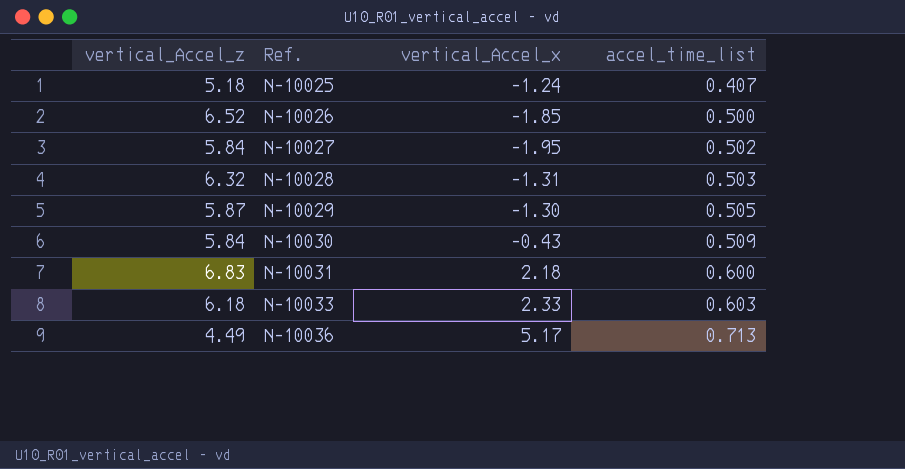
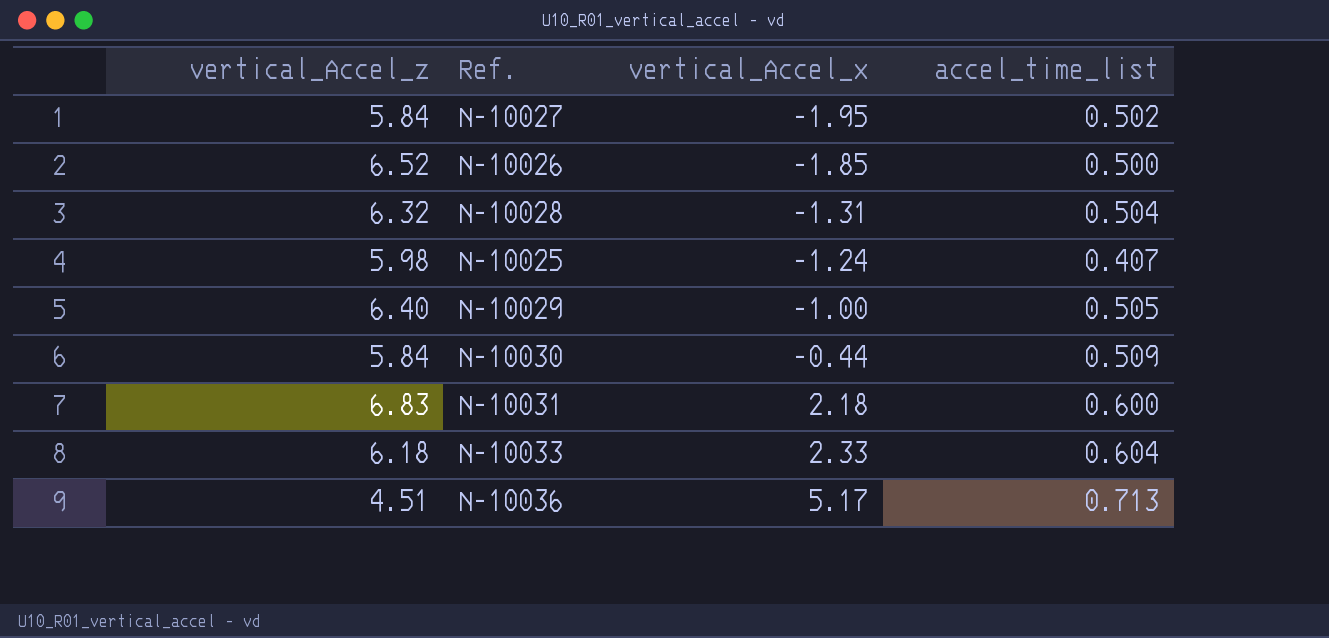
row order: Ref. ascending -> vertical_Accel_x ascending
N-10028 | accel_time_list: 0.503 -> 0.504
N-10025 | vertical_Accel_z: 5.18 -> 5.98
N-10029 | vertical_Accel_z: 5.87 -> 6.40
N-10029 | vertical_Accel_x: -1.30 -> -1.00
N-10030 | vertical_Accel_x: -0.43 -> -0.44
N-10033 | accel_time_list: 0.603 -> 0.604
N-10036 | vertical_Accel_z: 4.49 -> 4.51

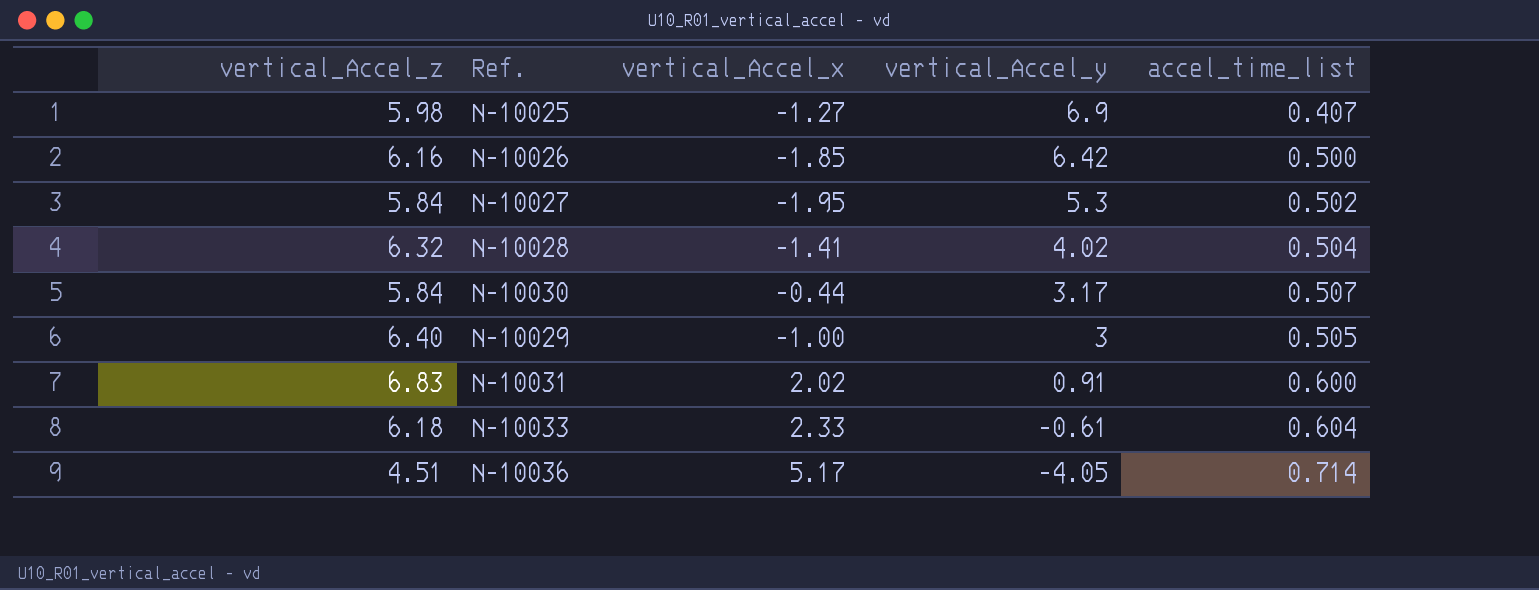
row order: vertical_Accel_x ascending -> vertical_Accel_y descending
column vertical_Accel_y | position: none -> 4
N-10025 | vertical_Accel_x: -1.24 -> -1.27
N-10026 | vertical_Accel_z: 6.52 -> 6.16
N-10028 | vertical_Accel_x: -1.31 -> -1.41
N-10030 | accel_time_list: 0.509 -> 0.507
N-10031 | vertical_Accel_x: 2.18 -> 2.02
N-10036 | accel_time_list: 0.713 -> 0.714

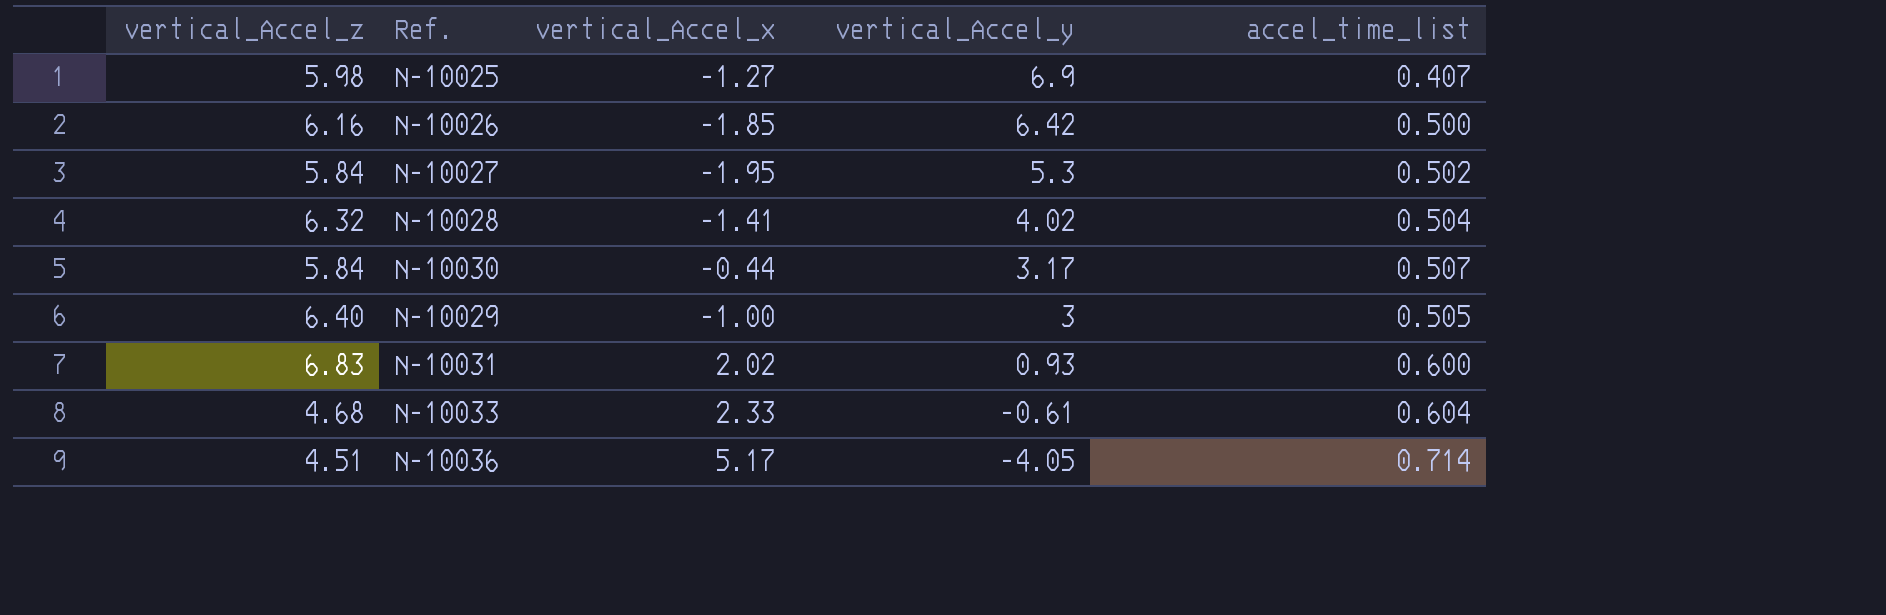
N-10031 | vertical_Accel_y: 0.91 -> 0.93
N-10033 | vertical_Accel_z: 6.18 -> 4.68

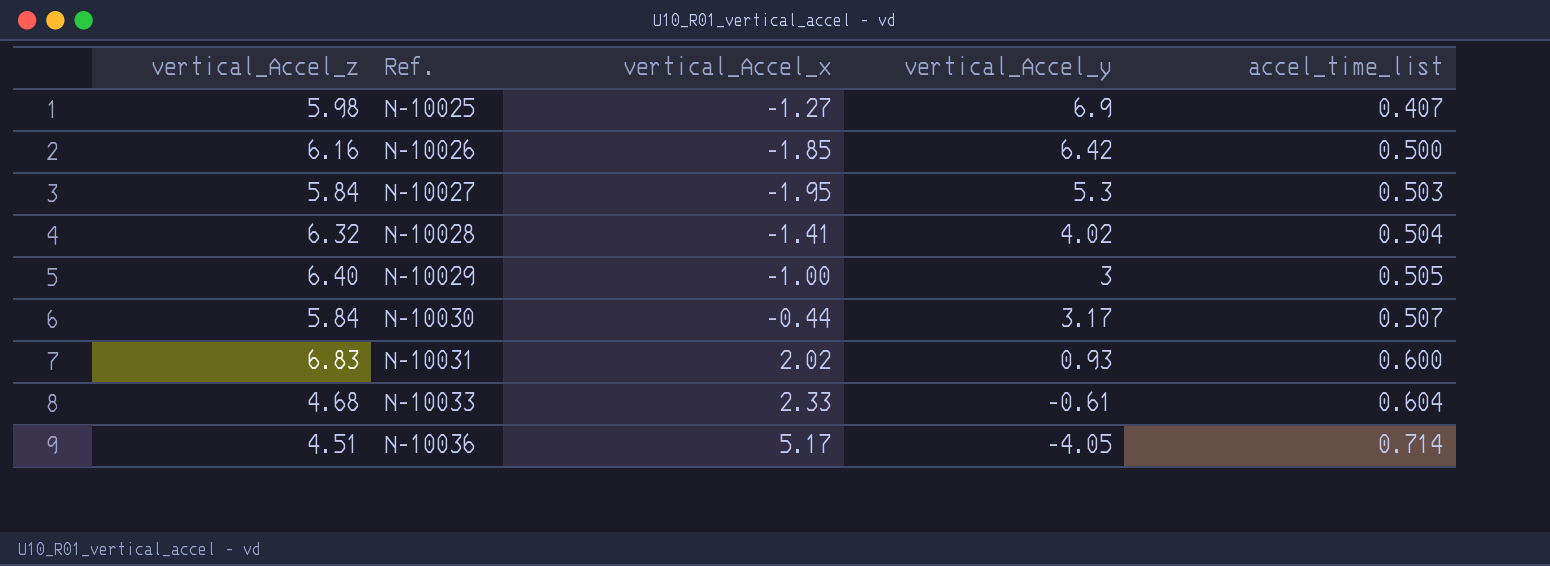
row order: vertical_Accel_y descending -> Ref. ascending
N-10027 | accel_time_list: 0.502 -> 0.503

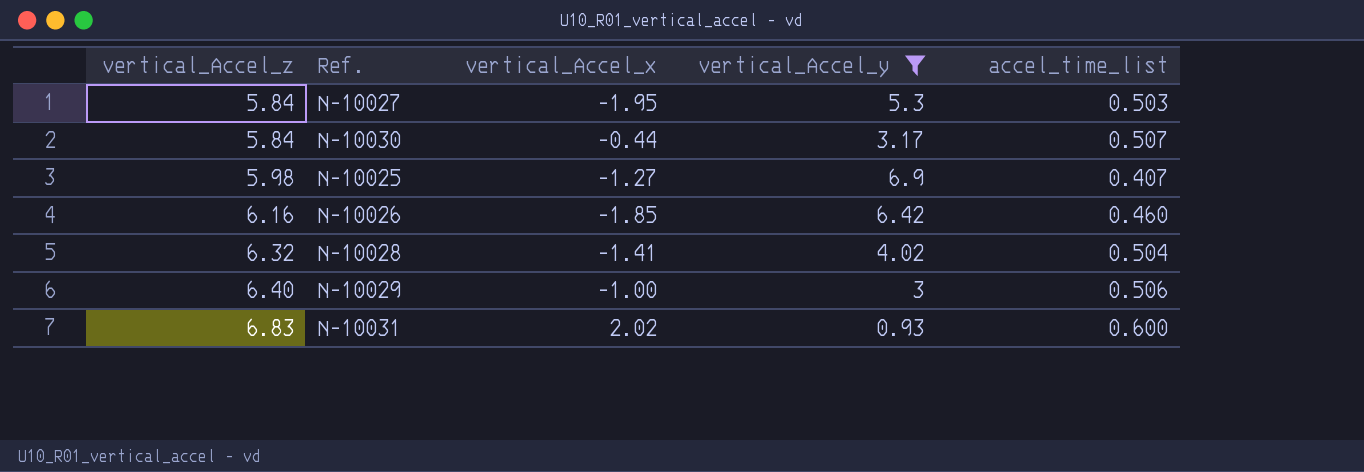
filter: none -> vertical_Accel_y >= 0.93
row order: Ref. ascending -> vertical_Accel_z ascending
N-10026 | accel_time_list: 0.500 -> 0.460
N-10029 | accel_time_list: 0.505 -> 0.506

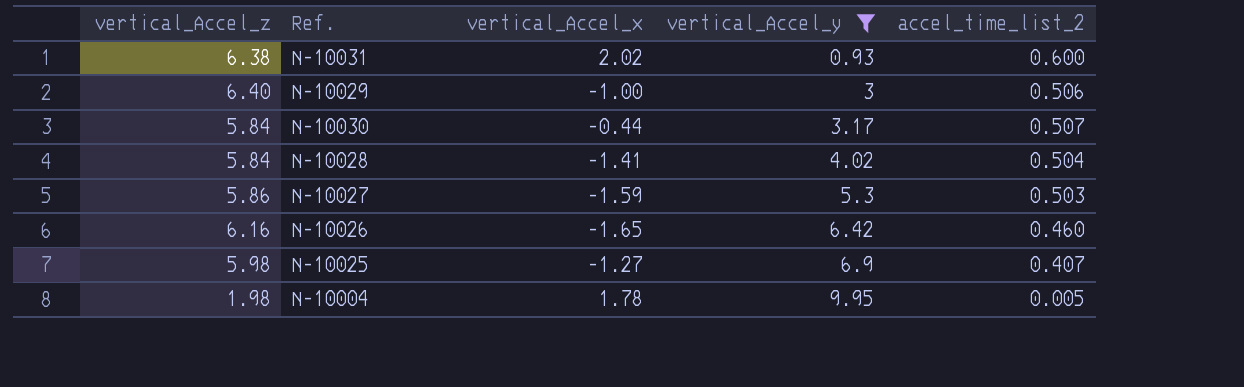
row order: vertical_Accel_z ascending -> vertical_Accel_y ascending
column name: accel_time_list -> accel_time_list_2
N-10031 | vertical_Accel_z: 6.83 -> 6.38
N-10028 | vertical_Accel_z: 6.32 -> 5.84
N-10027 | vertical_Accel_z: 5.84 -> 5.86
N-10027 | vertical_Accel_x: -1.95 -> -1.59
N-10026 | vertical_Accel_x: -1.85 -> -1.65
row N-10004: none -> 1.98 | 1.78 | 9.95 | 0.005

